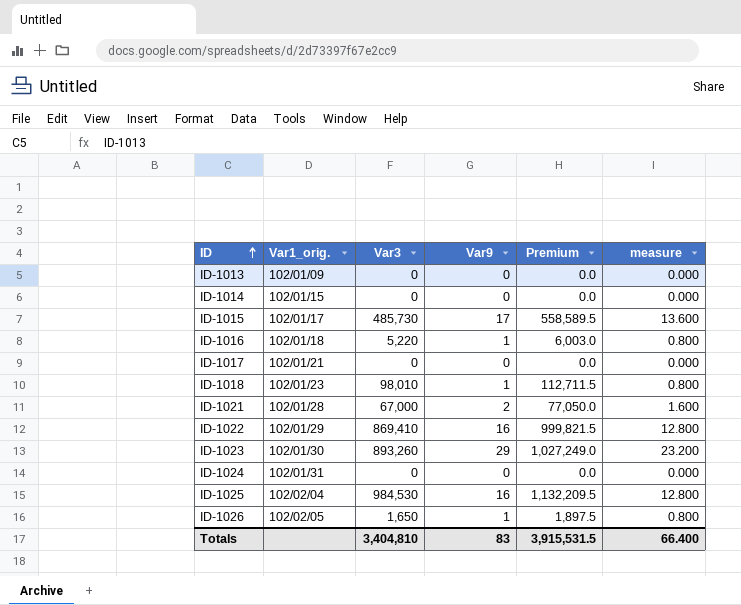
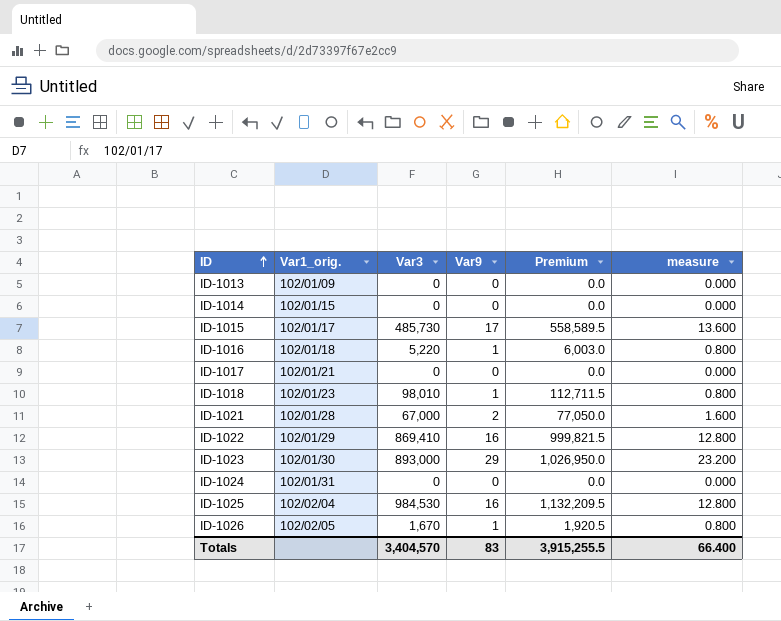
ID-1023 | Var3: 893,260 -> 893,000
ID-1023 | Premium: 1,027,249.0 -> 1,026,950.0
ID-1026 | Var3: 1,650 -> 1,670
ID-1026 | Premium: 1,897.5 -> 1,920.5
Totals | Var3: 3,404,810 -> 3,404,570
Totals | Premium: 3,915,531.5 -> 3,915,255.5

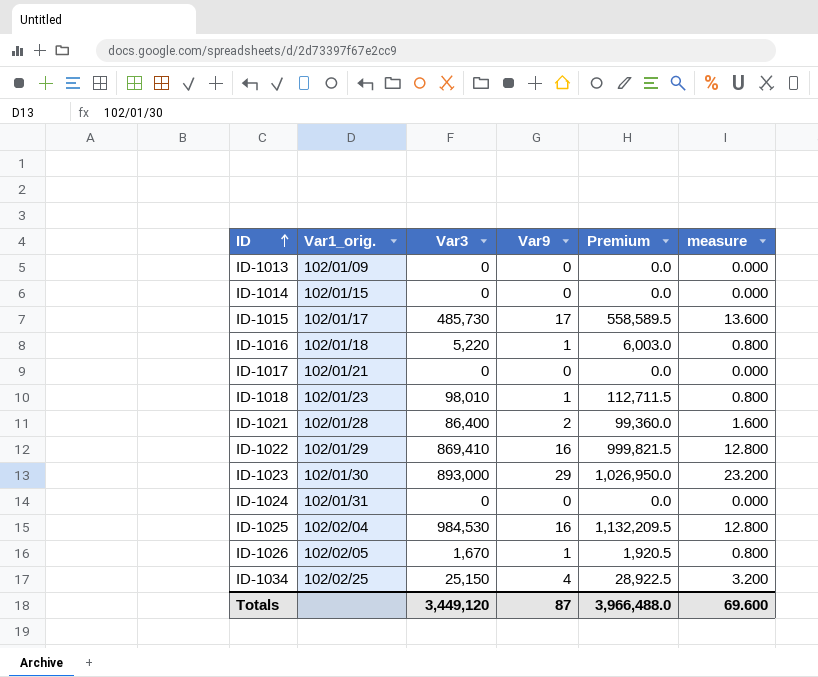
ID-1021 | Var3: 67,000 -> 86,400
ID-1021 | Premium: 77,050.0 -> 99,360.0
row ID-1034: none -> 102/02/25 | 25,150 | 4 | 28,922.5 | 3.200
Totals | Var3: 3,404,570 -> 3,449,120
Totals | Var9: 83 -> 87
Totals | Premium: 3,915,255.5 -> 3,966,488.0
Totals | measure: 66.400 -> 69.600

